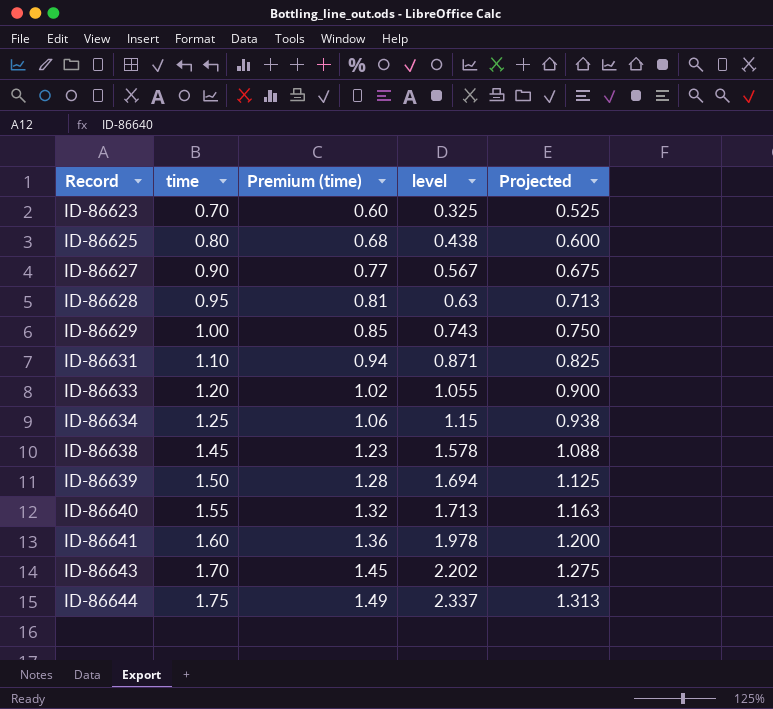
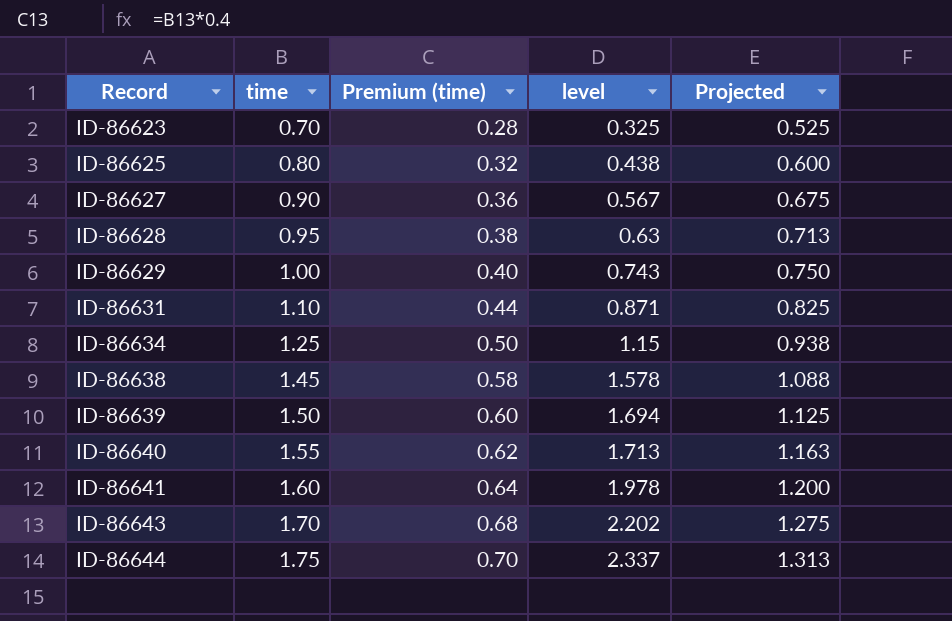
column Premium (time) | formula: [time] * 0.85 -> [time] * 0.4
row ID-86633: 1.20 | 1.02 | 1.055 | 0.900 -> none

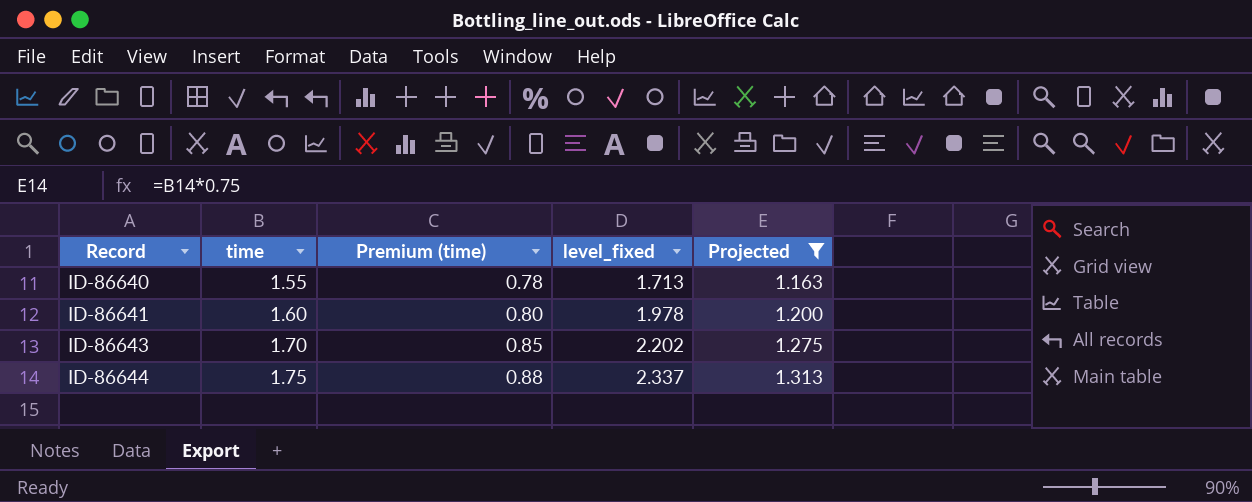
filter: none -> Projected >= 1.163
column Premium (time) | formula: [time] * 0.4 -> [time] * 0.5
column name: level -> level_fixed

